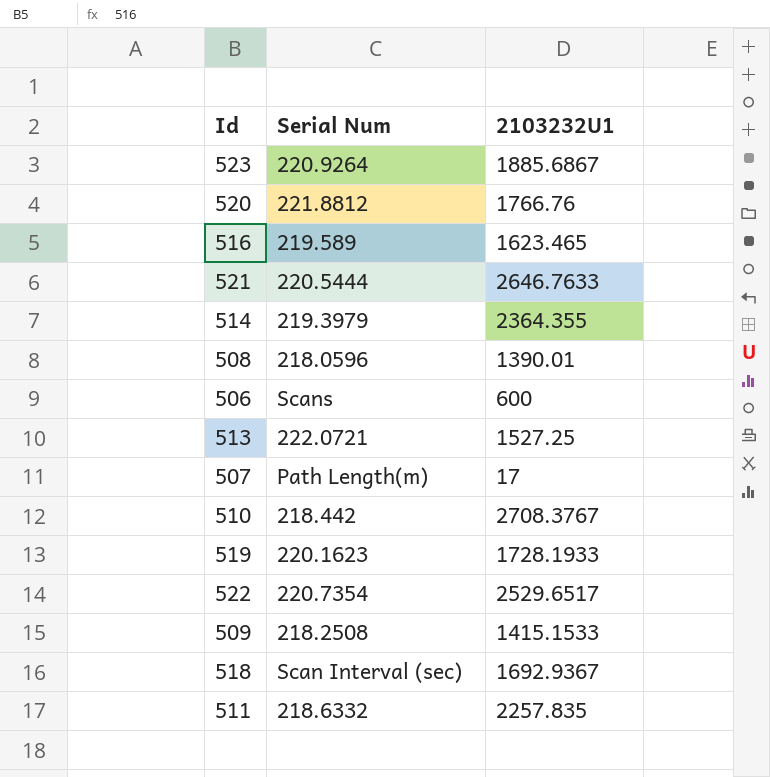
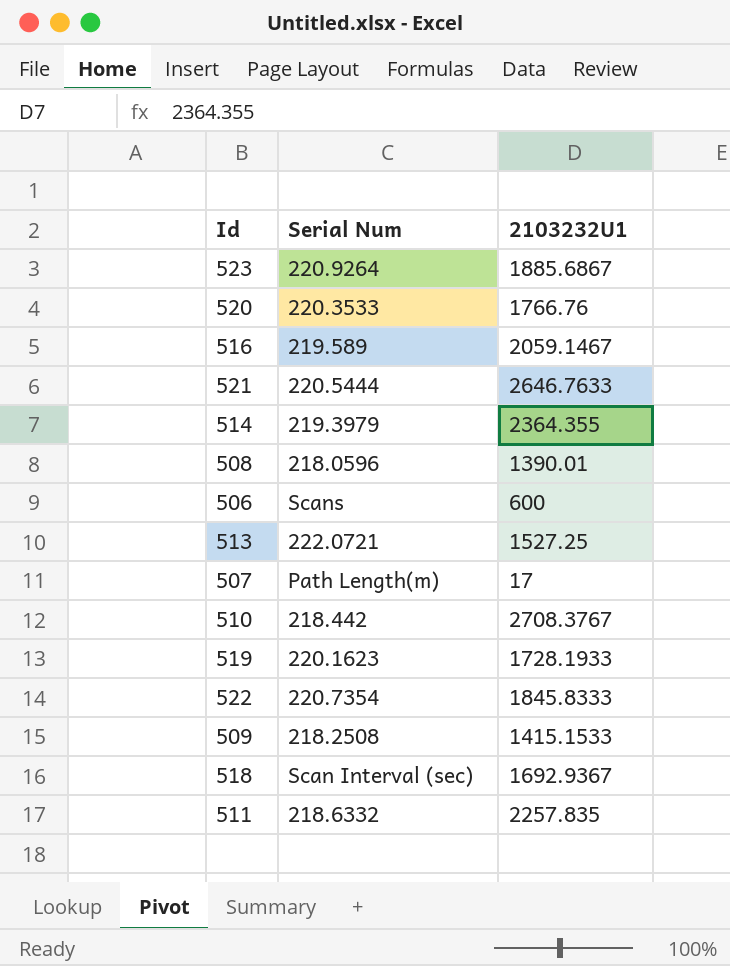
520 | Serial Num: 221.8812 -> 220.3533
516 | 2103232U1: 1623.465 -> 2059.1467
522 | 2103232U1: 2529.6517 -> 1845.8333

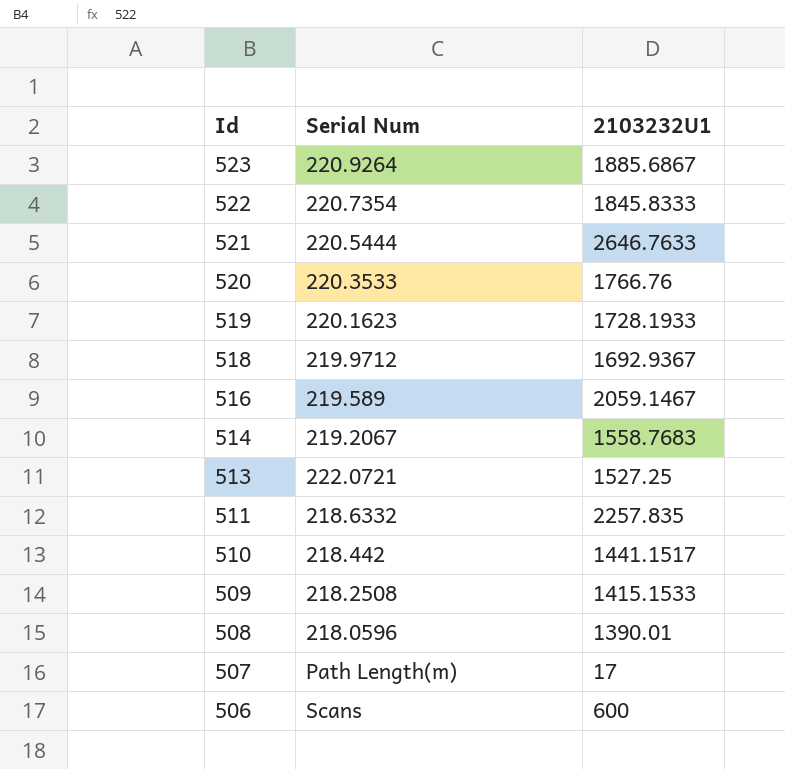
row order: none -> Id descending
518 | Serial Num: Scan Interval (sec) -> 219.9712
514 | Serial Num: 219.3979 -> 219.2067
514 | 2103232U1: 2364.355 -> 1558.7683
510 | 2103232U1: 2708.3767 -> 1441.1517

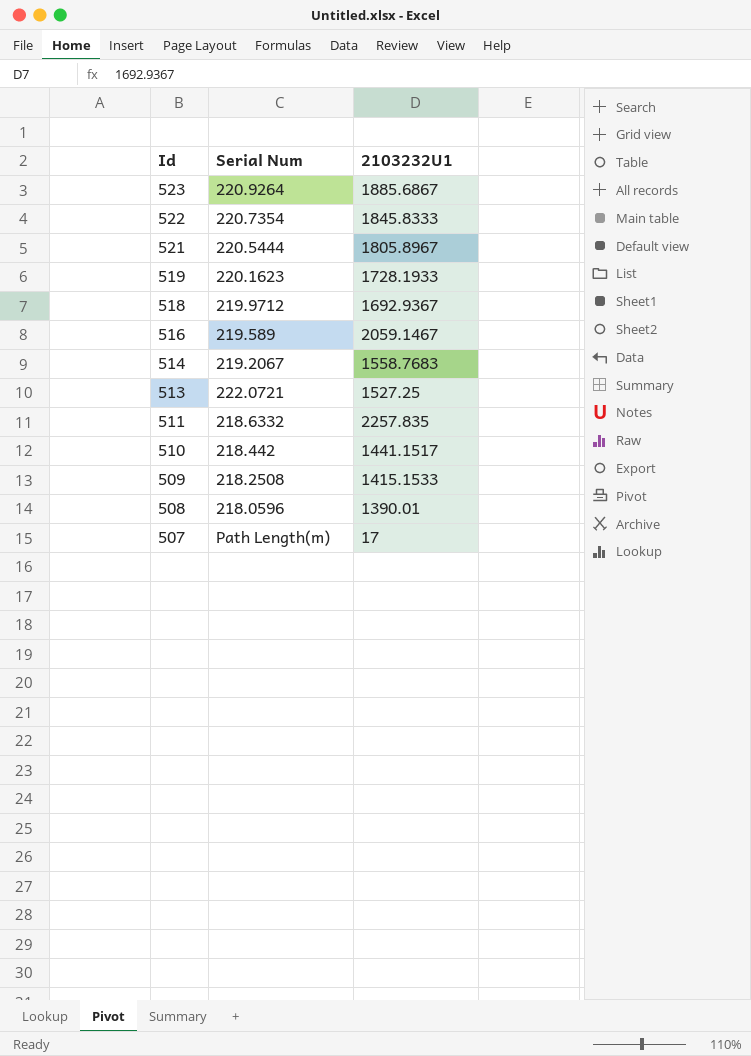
row 520: 220.3533 | 1766.76 -> none
row 506: Scans | 600 -> none
521 | 2103232U1: 2646.7633 -> 1805.8967

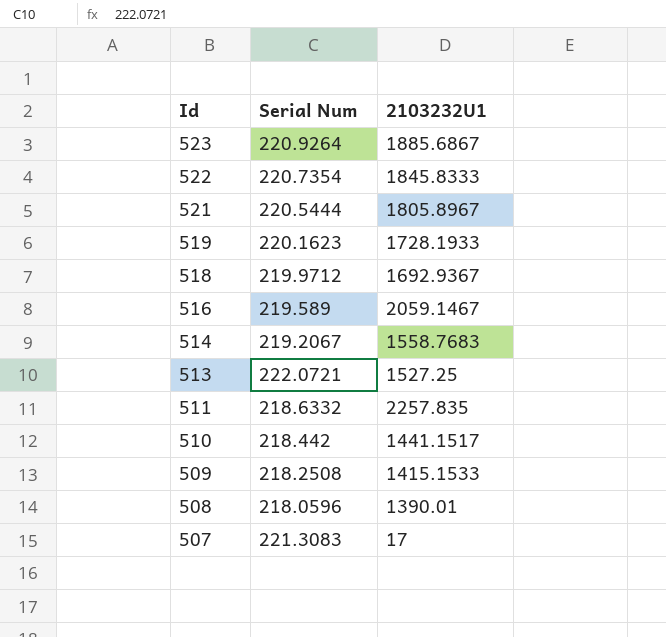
507 | Serial Num: Path Length(m) -> 221.3083

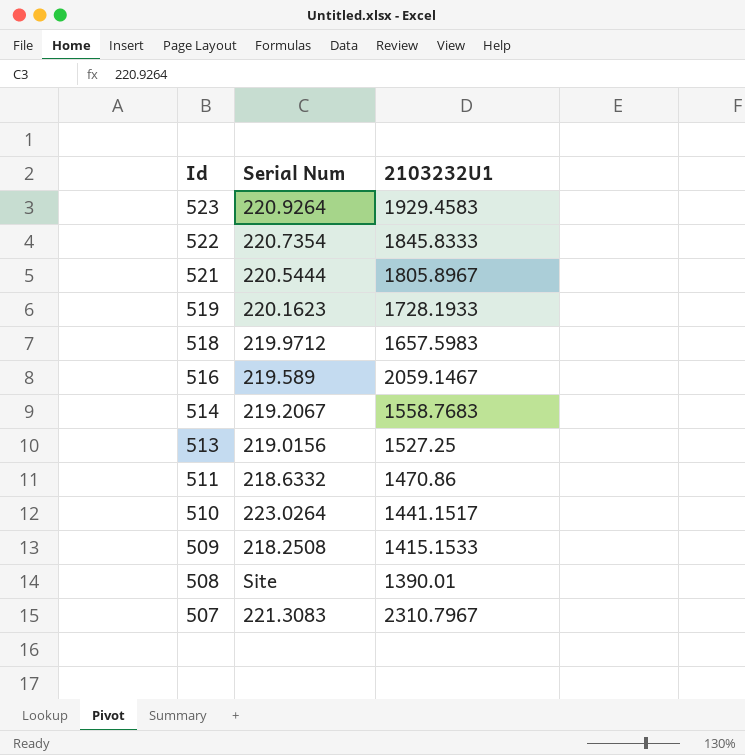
523 | 2103232U1: 1885.6867 -> 1929.4583
518 | 2103232U1: 1692.9367 -> 1657.5983
513 | Serial Num: 222.0721 -> 219.0156
511 | 2103232U1: 2257.835 -> 1470.86
510 | Serial Num: 218.442 -> 223.0264
508 | Serial Num: 218.0596 -> Site
507 | 2103232U1: 17 -> 2310.7967

